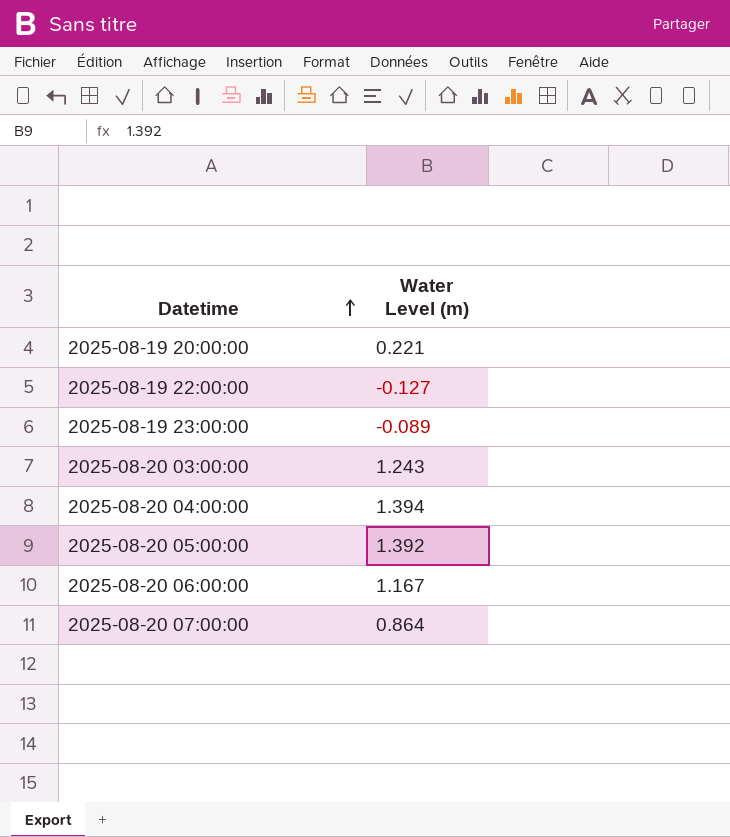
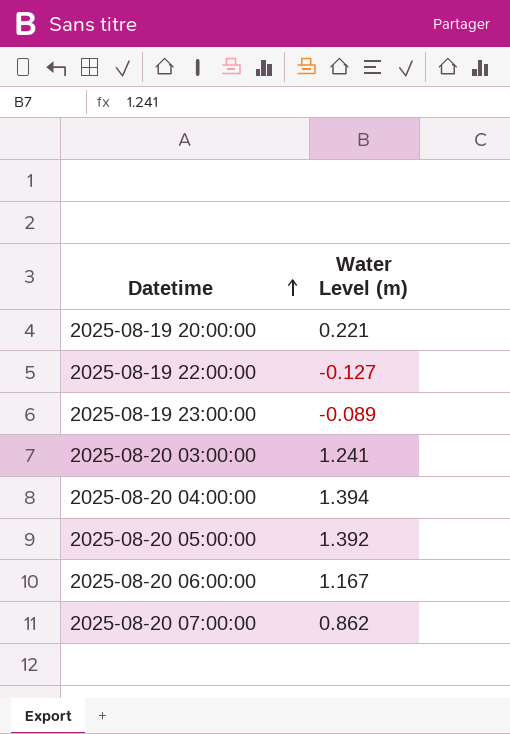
2025-08-20 03:00:00 | Water Level (m): 1.243 -> 1.241
2025-08-20 07:00:00 | Water Level (m): 0.864 -> 0.862

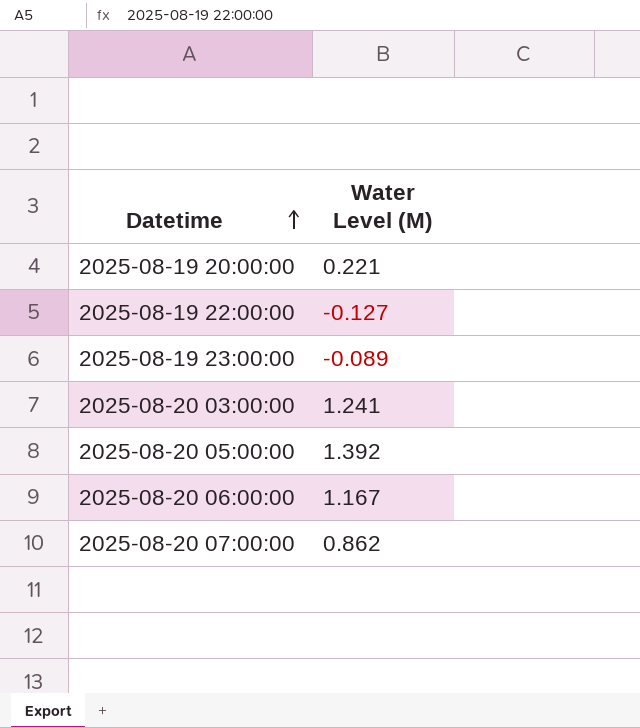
column name: Water Level (m) -> Water Level (M)
row 2025-08-20 04:00:00: 1.394 -> none

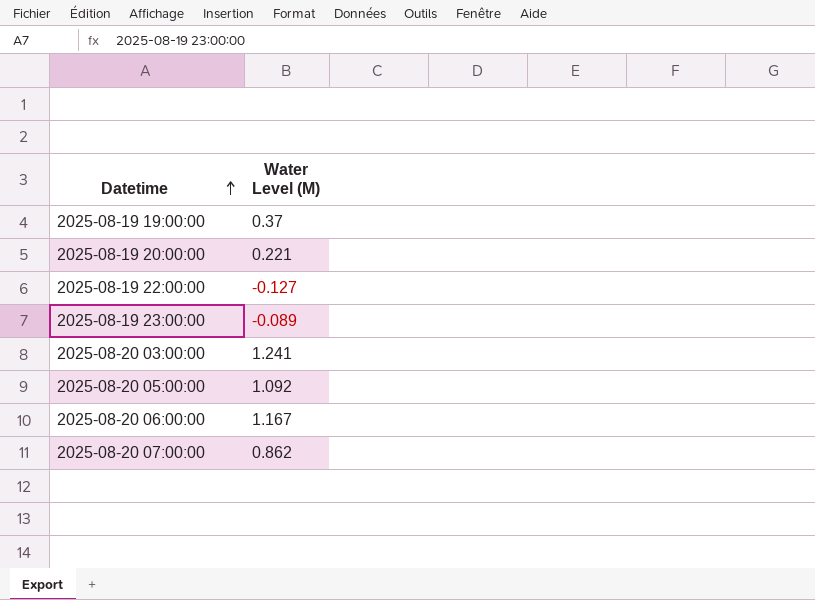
row 2025-08-19 19:00:00: none -> 0.37
2025-08-20 05:00:00 | Water Level (M): 1.392 -> 1.092

